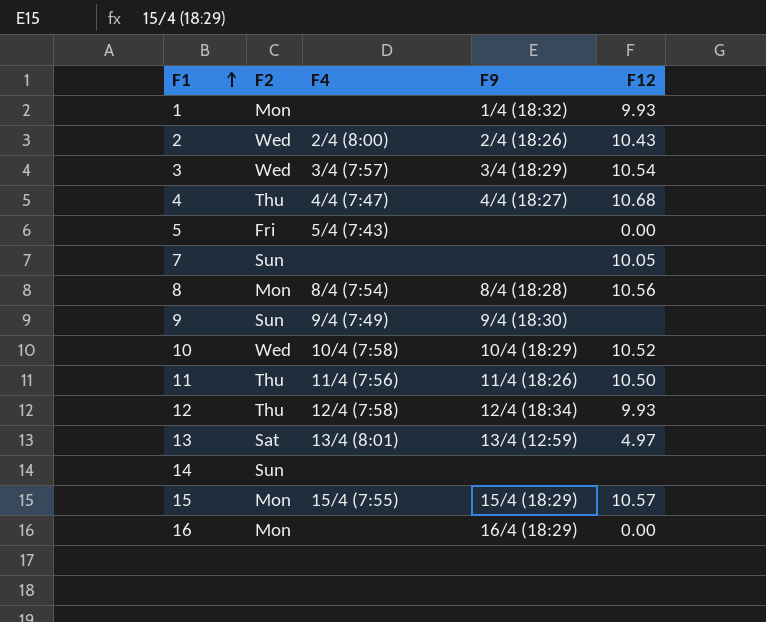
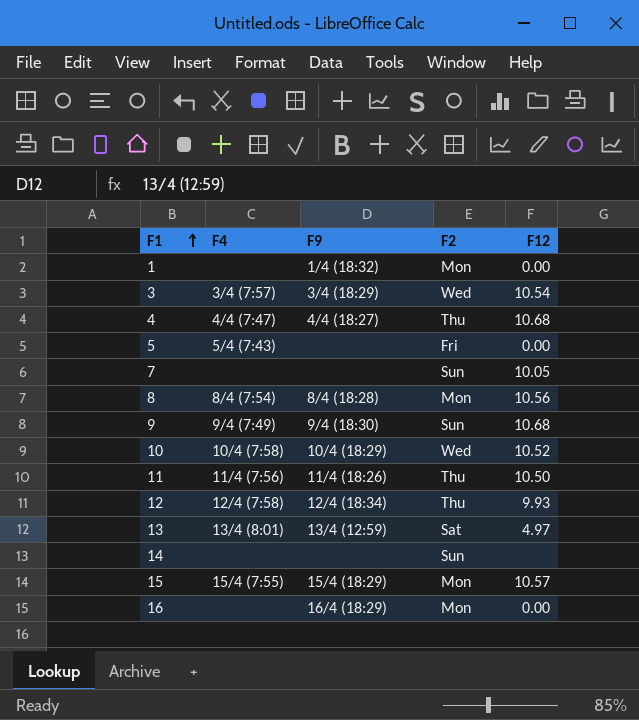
column F2 | position: 2 -> 4
row 2: Wed | 2/4 (8:00) | 2/4 (18:26) | 10.43 -> none
1 | F12: 9.93 -> 0.00
9 | F12: none -> 10.68

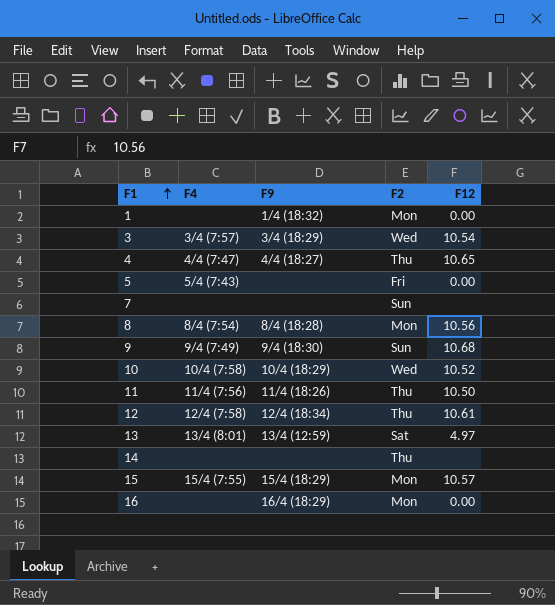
4 | F12: 10.68 -> 10.65
7 | F12: 10.05 -> none
12 | F12: 9.93 -> 10.61
14 | F2: Sun -> Thu

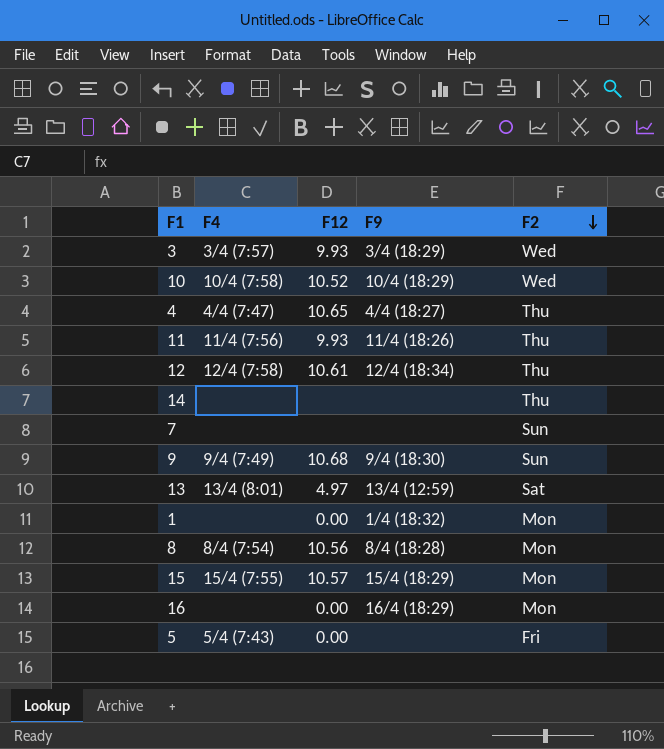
row order: F1 ascending -> F2 descending
column F12 | position: 5 -> 3
3 | F12: 10.54 -> 9.93
11 | F12: 10.50 -> 9.93

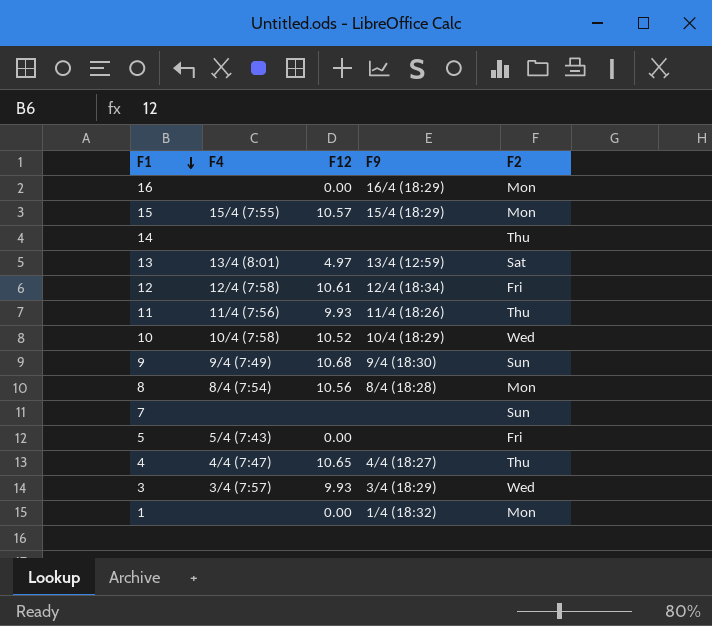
row order: F2 descending -> F1 descending
12 | F2: Thu -> Fri

